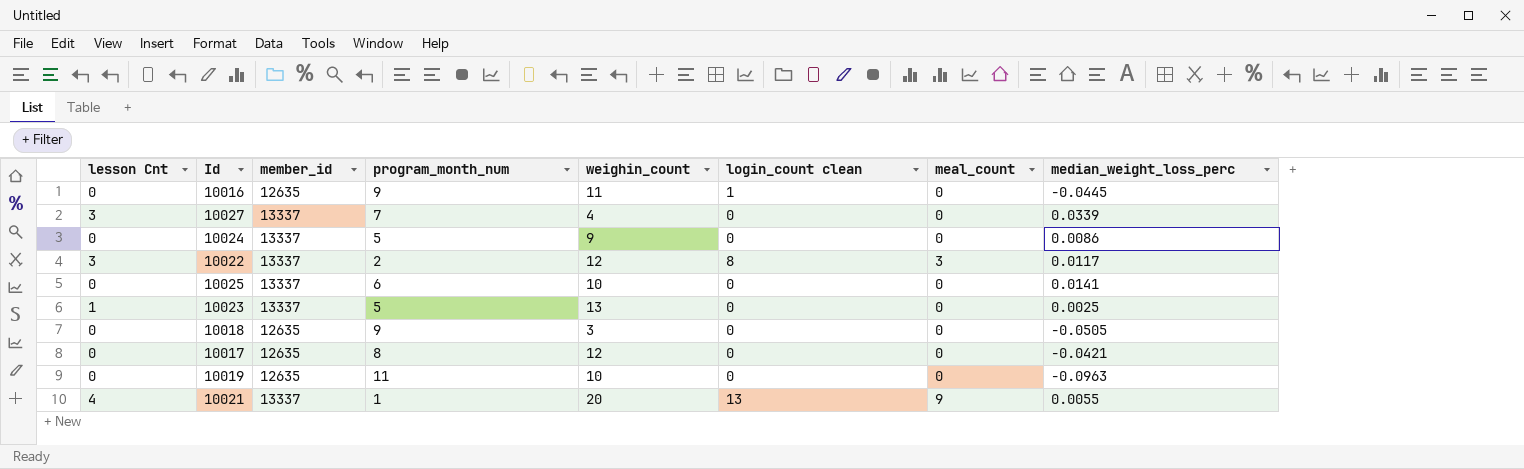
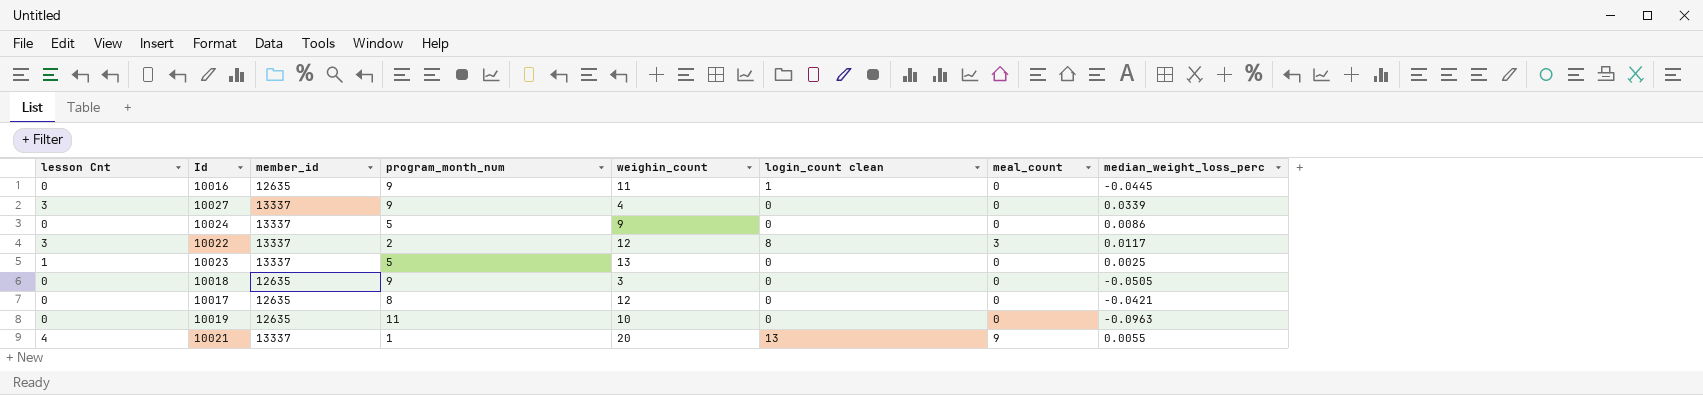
row 10025: 0 | 13337 | 6 | 10 | 0 | 0 | 0.0141 -> none
10027 | program_month_num: 7 -> 9

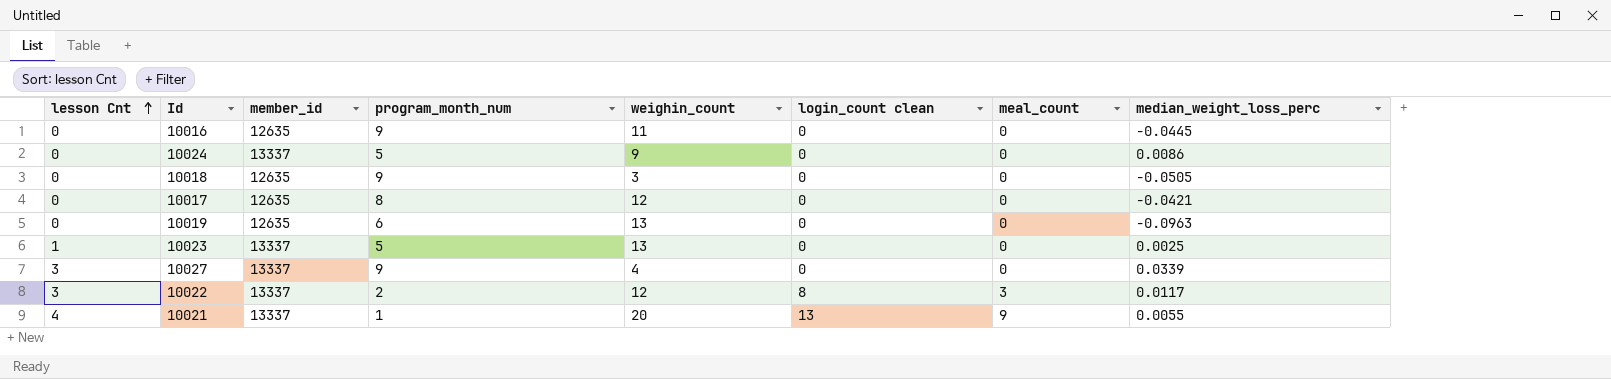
row order: none -> lesson Cnt ascending
10016 | login_count clean: 1 -> 0
10019 | program_month_num: 11 -> 6
10019 | weighin_count: 10 -> 13

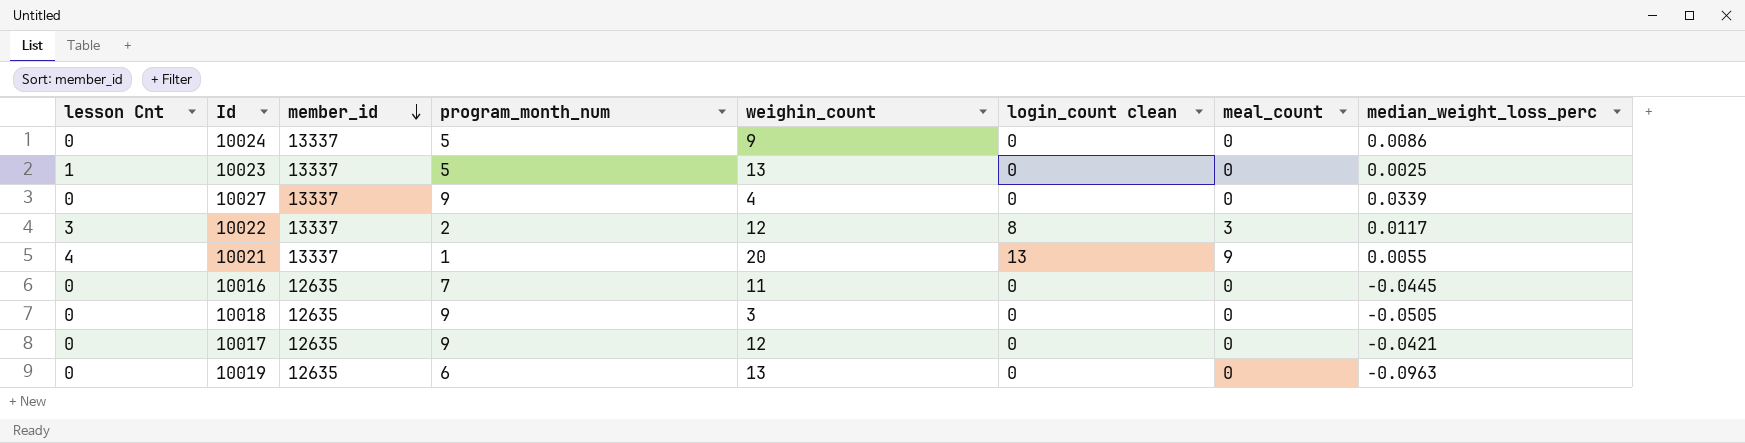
row order: lesson Cnt ascending -> member_id descending
10027 | lesson Cnt: 3 -> 0
10016 | program_month_num: 9 -> 7
10017 | program_month_num: 8 -> 9

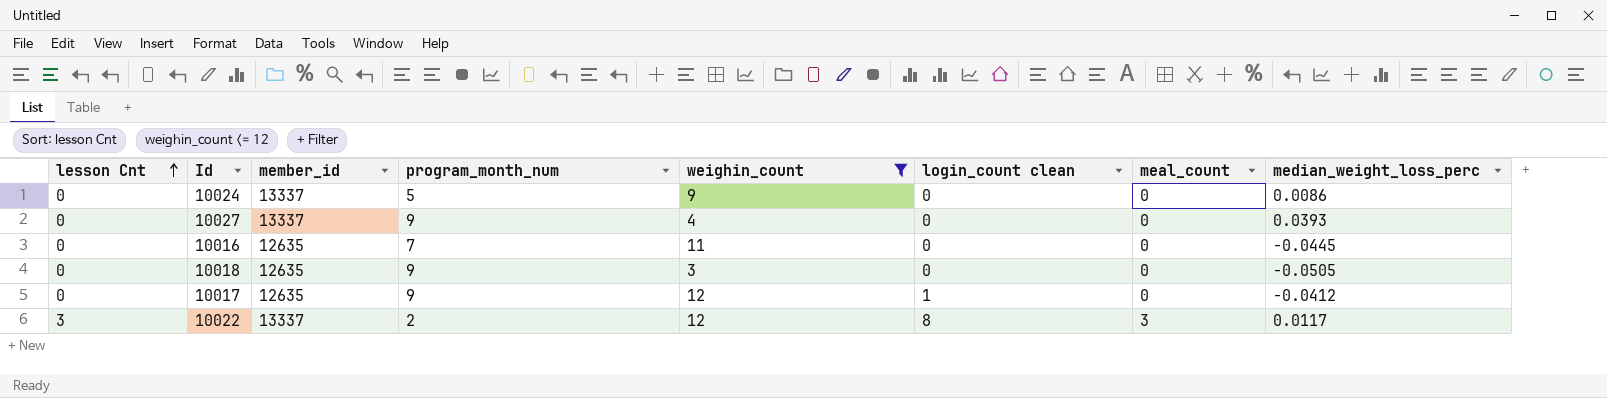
filter: none -> weighin_count <= 12
row order: member_id descending -> lesson Cnt ascending
10027 | median_weight_loss_perc: 0.0339 -> 0.0393
10017 | login_count clean: 0 -> 1
10017 | median_weight_loss_perc: -0.0421 -> -0.0412

